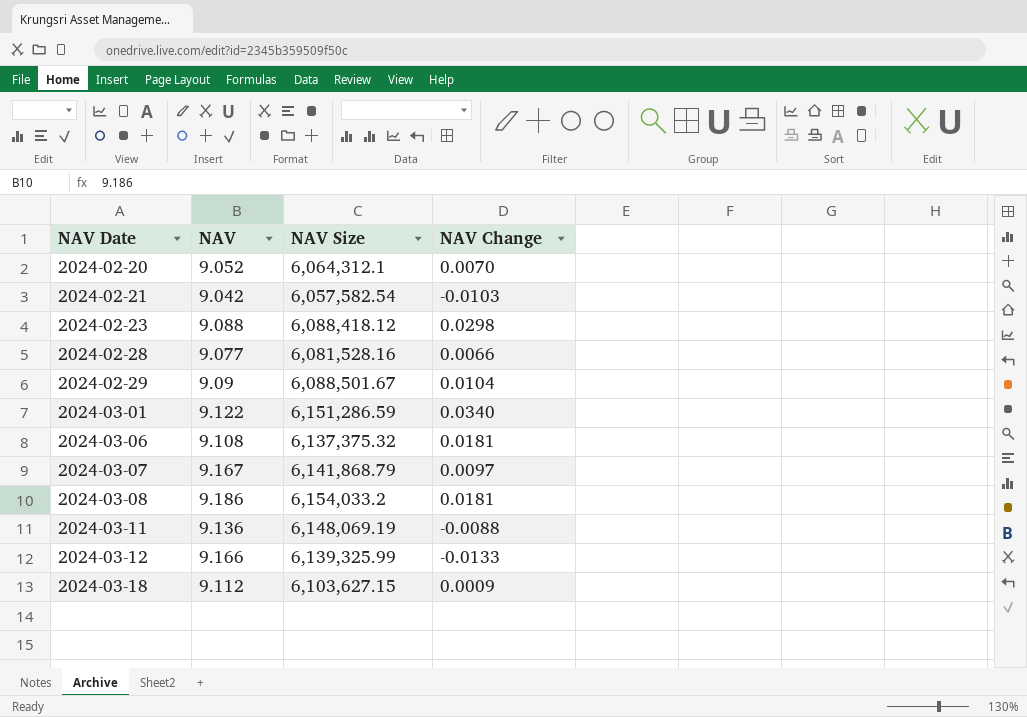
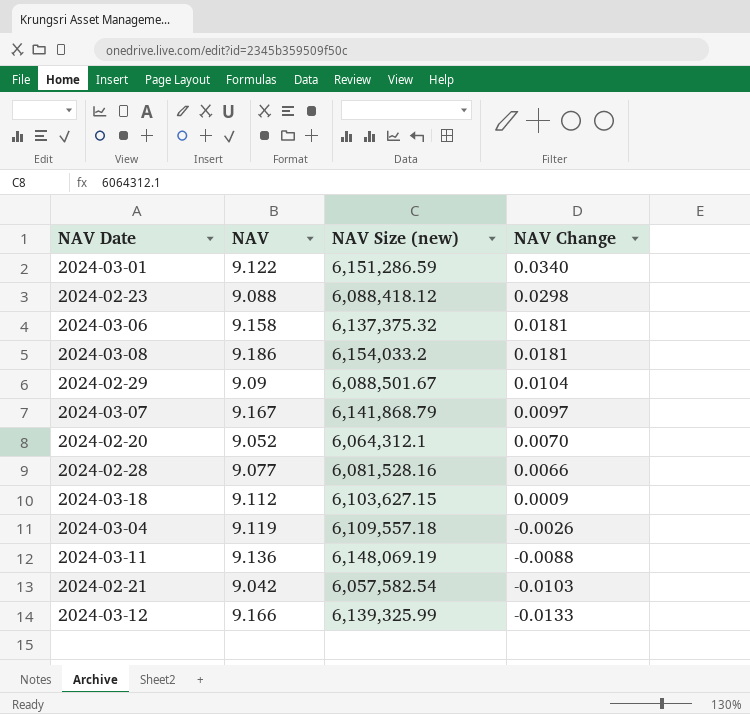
row order: NAV Date ascending -> NAV Change descending
column name: NAV Size -> NAV Size (new)
2024-03-06 | NAV: 9.108 -> 9.158
row 2024-03-04: none -> 9.119 | 6,109,557.18 | -0.0026

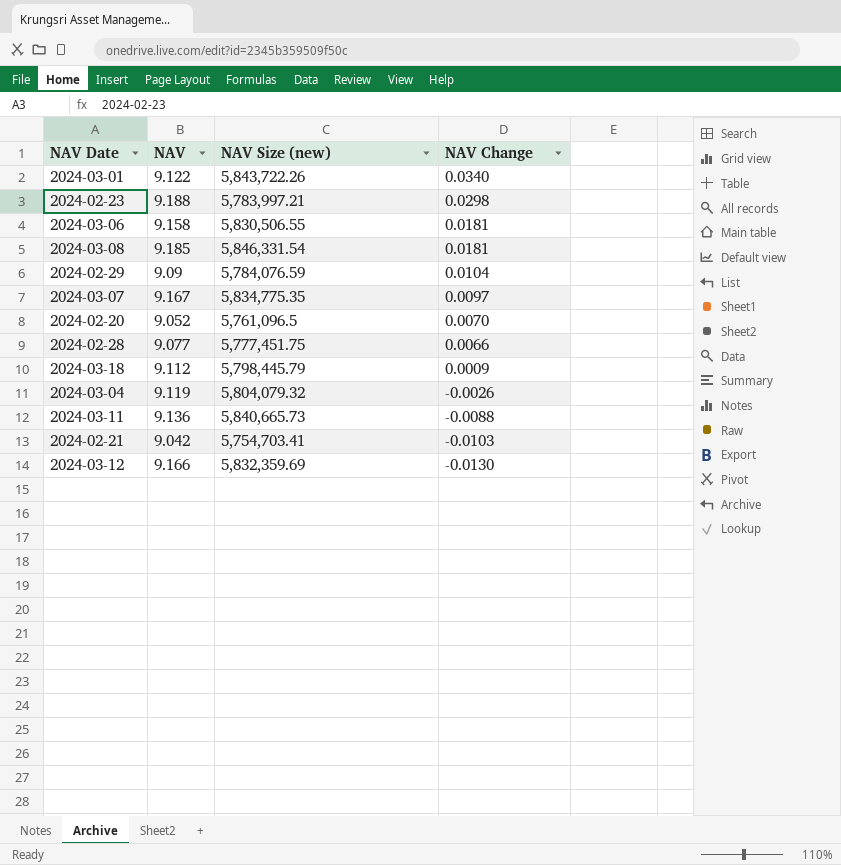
2024-03-01 | NAV Size (new): 6,151,286.59 -> 5,843,722.26
2024-02-23 | NAV: 9.088 -> 9.188
2024-02-23 | NAV Size (new): 6,088,418.12 -> 5,783,997.21
2024-03-06 | NAV Size (new): 6,137,375.32 -> 5,830,506.55
2024-03-08 | NAV: 9.186 -> 9.185
2024-03-08 | NAV Size (new): 6,154,033.2 -> 5,846,331.54
2024-02-29 | NAV Size (new): 6,088,501.67 -> 5,784,076.59
2024-03-07 | NAV Size (new): 6,141,868.79 -> 5,834,775.35
2024-02-20 | NAV Size (new): 6,064,312.1 -> 5,761,096.5
2024-02-28 | NAV Size (new): 6,081,528.16 -> 5,777,451.75
2024-03-18 | NAV Size (new): 6,103,627.15 -> 5,798,445.79
2024-03-04 | NAV Size (new): 6,109,557.18 -> 5,804,079.32
2024-03-11 | NAV Size (new): 6,148,069.19 -> 5,840,665.73
2024-02-21 | NAV Size (new): 6,057,582.54 -> 5,754,703.41
2024-03-12 | NAV Size (new): 6,139,325.99 -> 5,832,359.69
2024-03-12 | NAV Change: -0.0133 -> -0.0130

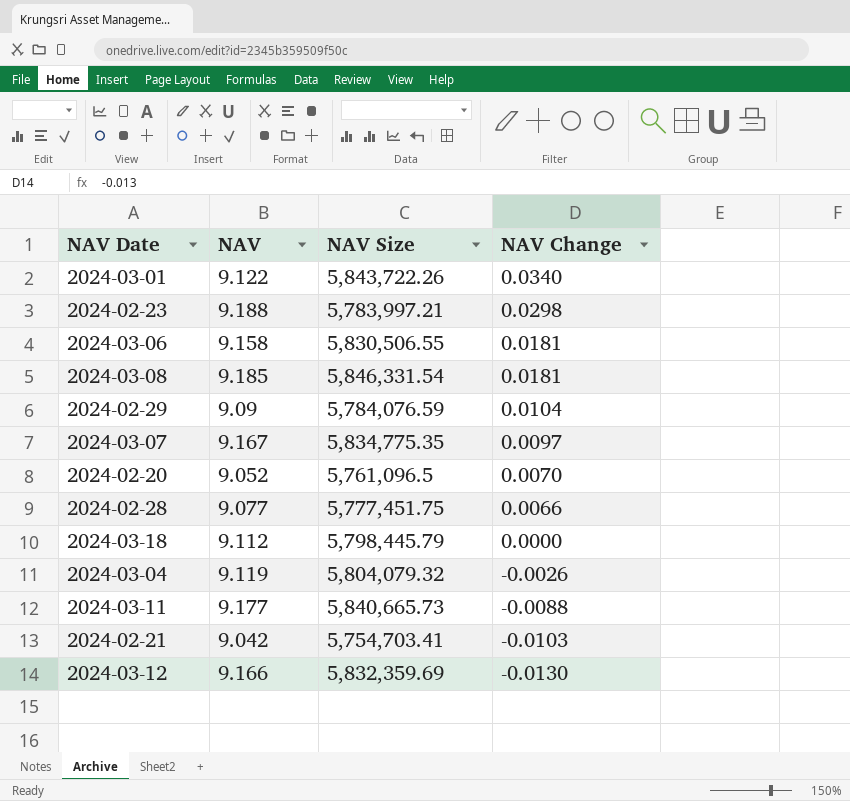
column name: NAV Size (new) -> NAV Size
2024-03-18 | NAV Change: 0.0009 -> 0.0000
2024-03-11 | NAV: 9.136 -> 9.177

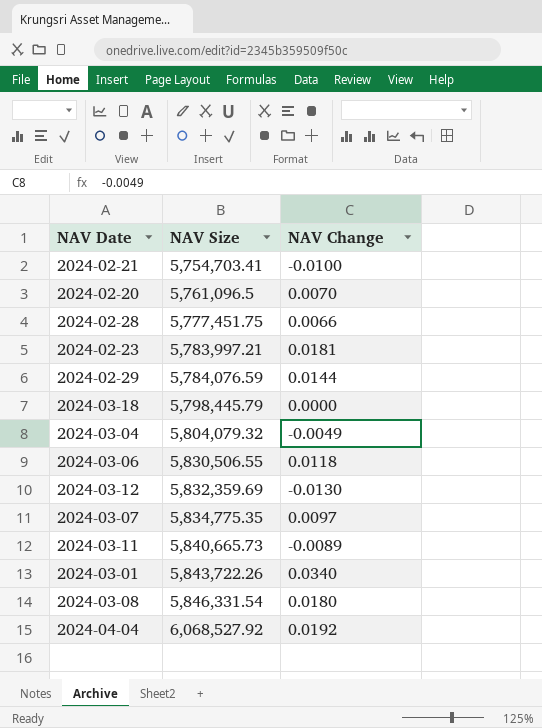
row order: NAV Change descending -> NAV Size ascending
column NAV | position: 2 -> none
2024-02-21 | NAV Change: -0.0103 -> -0.0100
2024-02-23 | NAV Change: 0.0298 -> 0.0181
2024-02-29 | NAV Change: 0.0104 -> 0.0144
2024-03-04 | NAV Change: -0.0026 -> -0.0049
2024-03-06 | NAV Change: 0.0181 -> 0.0118
2024-03-11 | NAV Change: -0.0088 -> -0.0089
2024-03-08 | NAV Change: 0.0181 -> 0.0180
row 2024-04-04: none -> 6,068,527.92 | 0.0192

